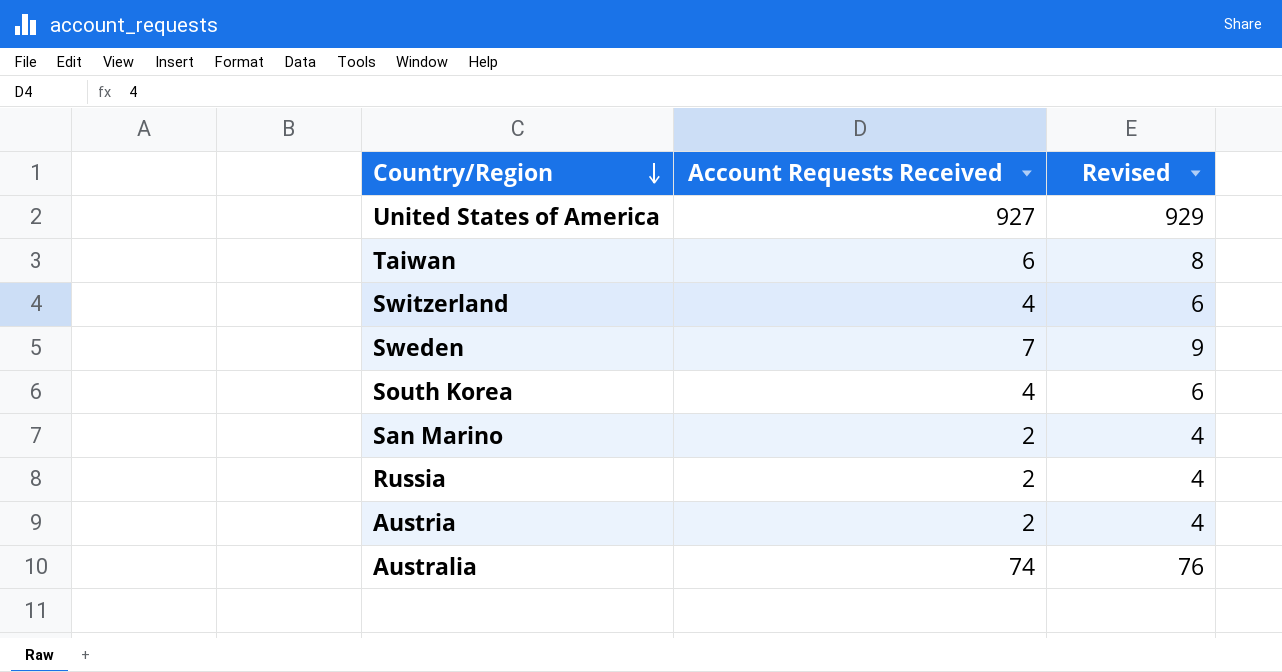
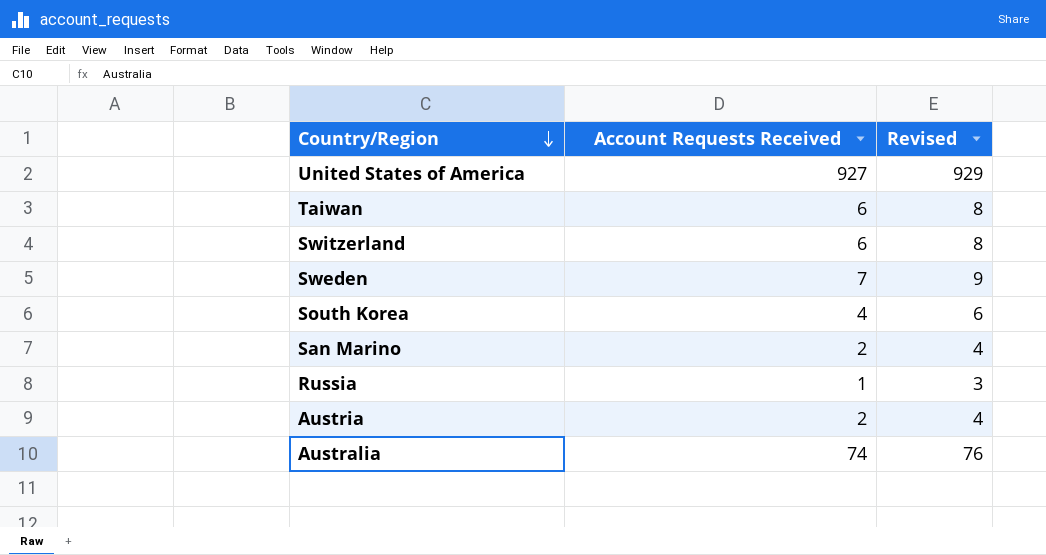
Switzerland | Account Requests Received: 4 -> 6
Switzerland | Revised: 6 -> 8
Russia | Account Requests Received: 2 -> 1
Russia | Revised: 4 -> 3

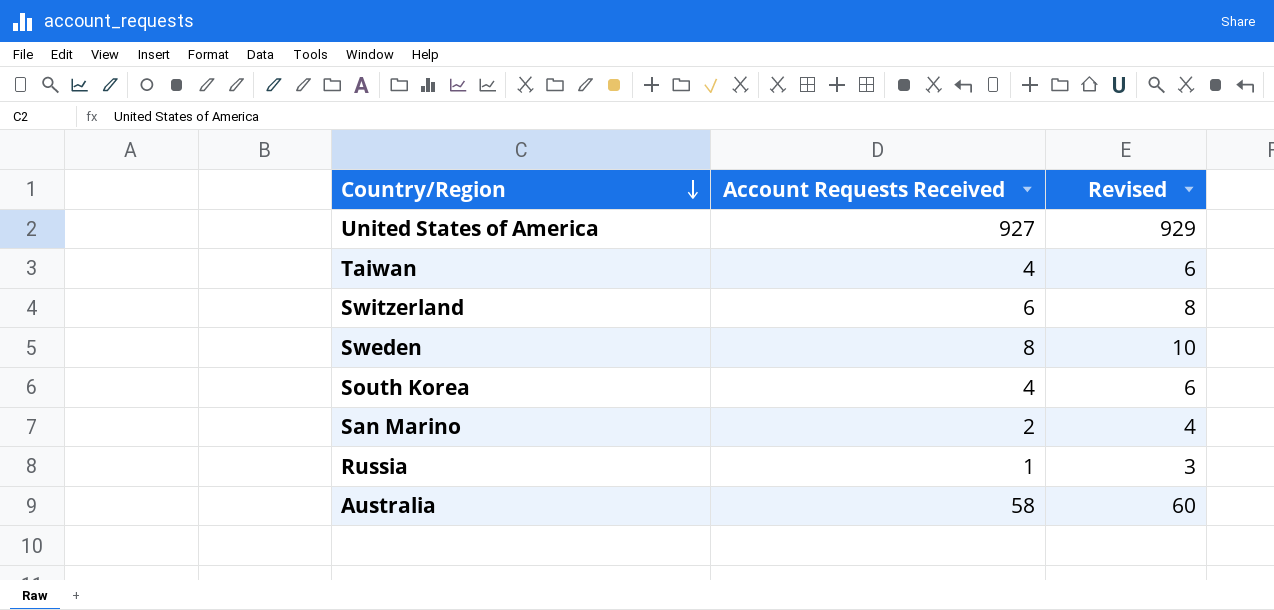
row Austria: 2 | 4 -> none
Taiwan | Account Requests Received: 6 -> 4
Taiwan | Revised: 8 -> 6
Sweden | Account Requests Received: 7 -> 8
Sweden | Revised: 9 -> 10
Australia | Account Requests Received: 74 -> 58
Australia | Revised: 76 -> 60

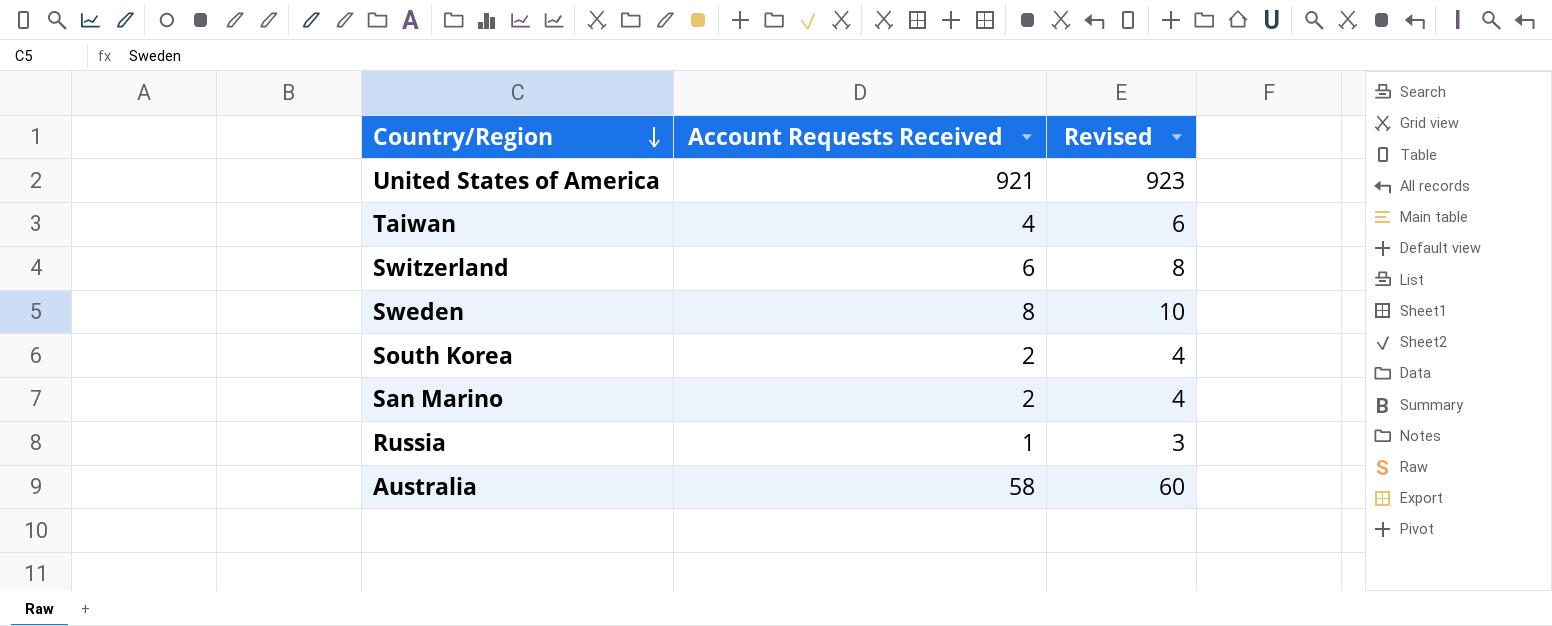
United States of America | Account Requests Received: 927 -> 921
United States of America | Revised: 929 -> 923
South Korea | Account Requests Received: 4 -> 2
South Korea | Revised: 6 -> 4

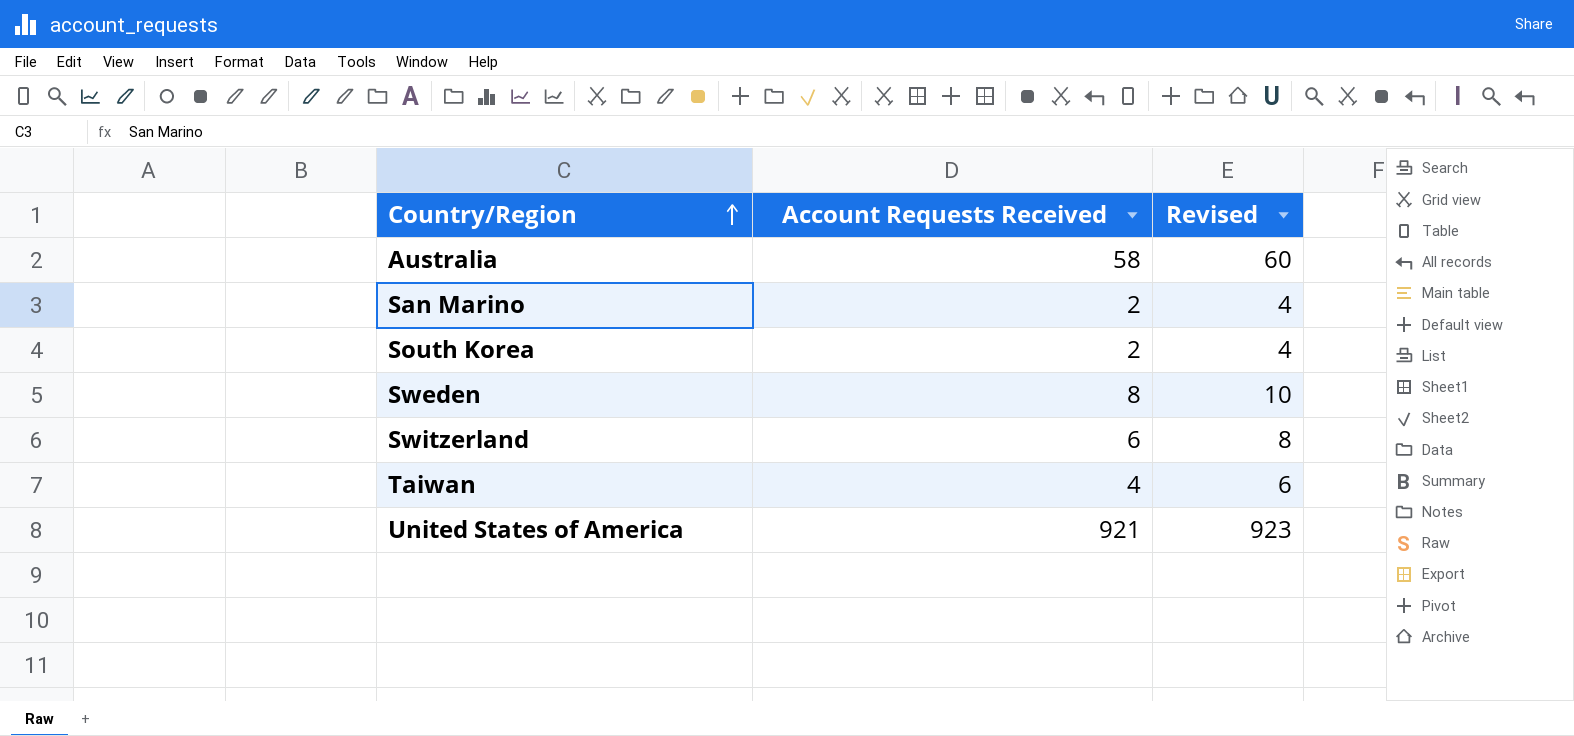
row order: Country/Region descending -> Country/Region ascending
row Russia: 1 | 3 -> none

